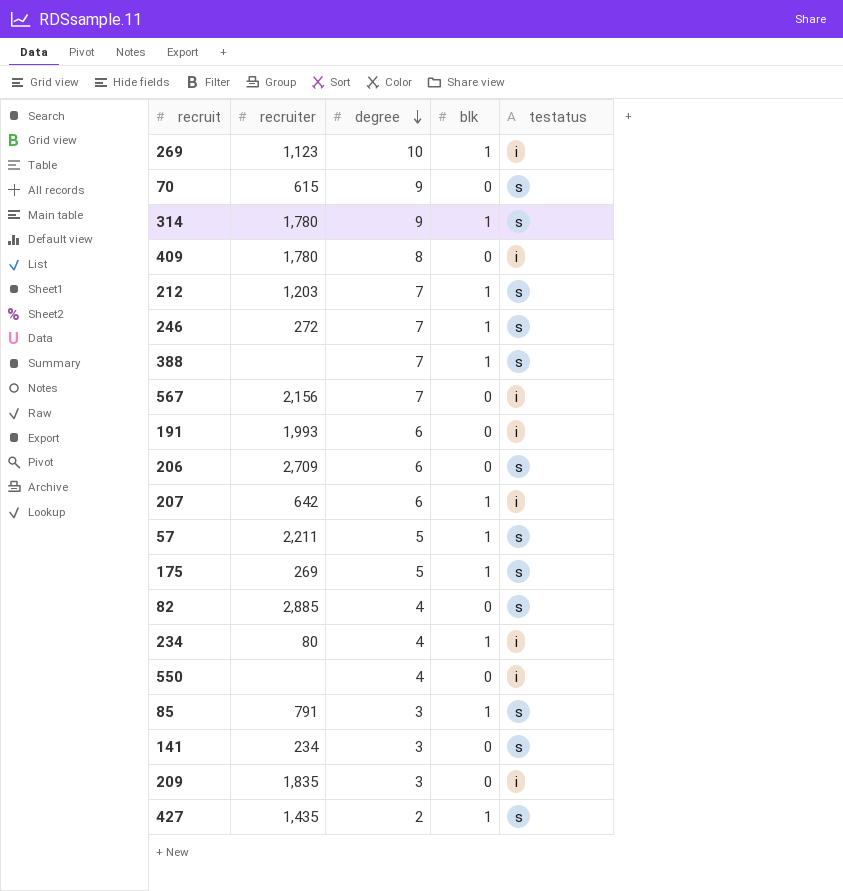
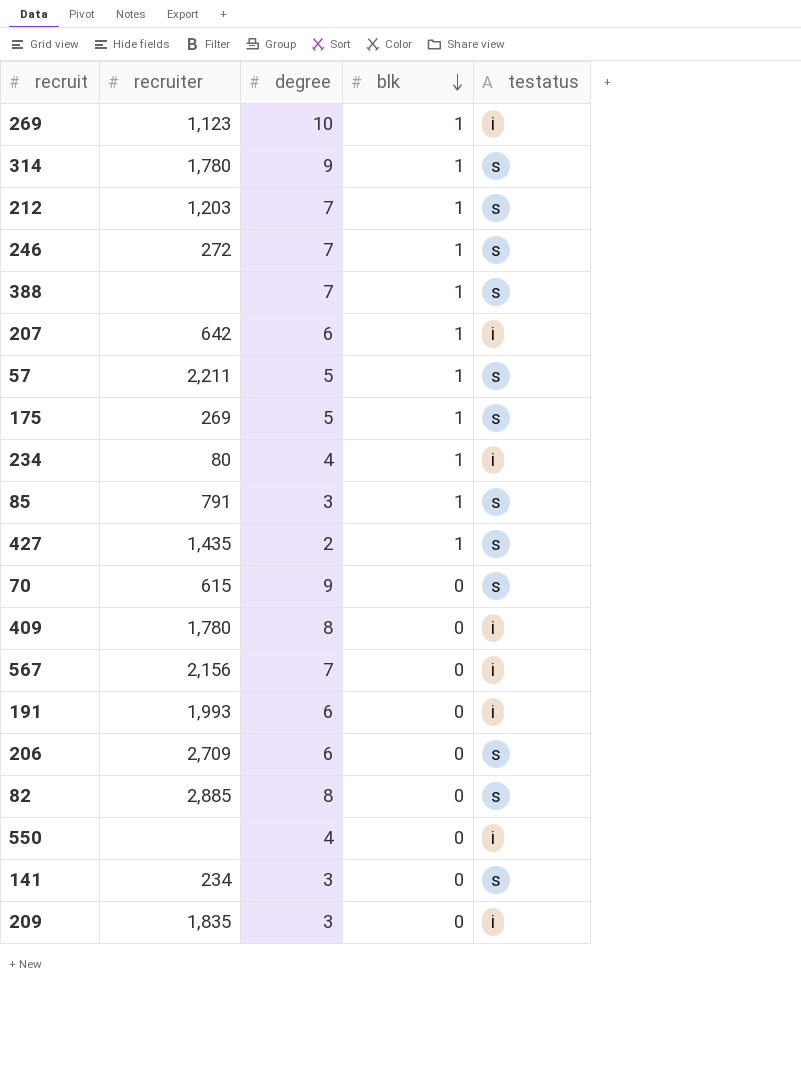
row order: degree descending -> blk descending
82 | degree: 4 -> 8

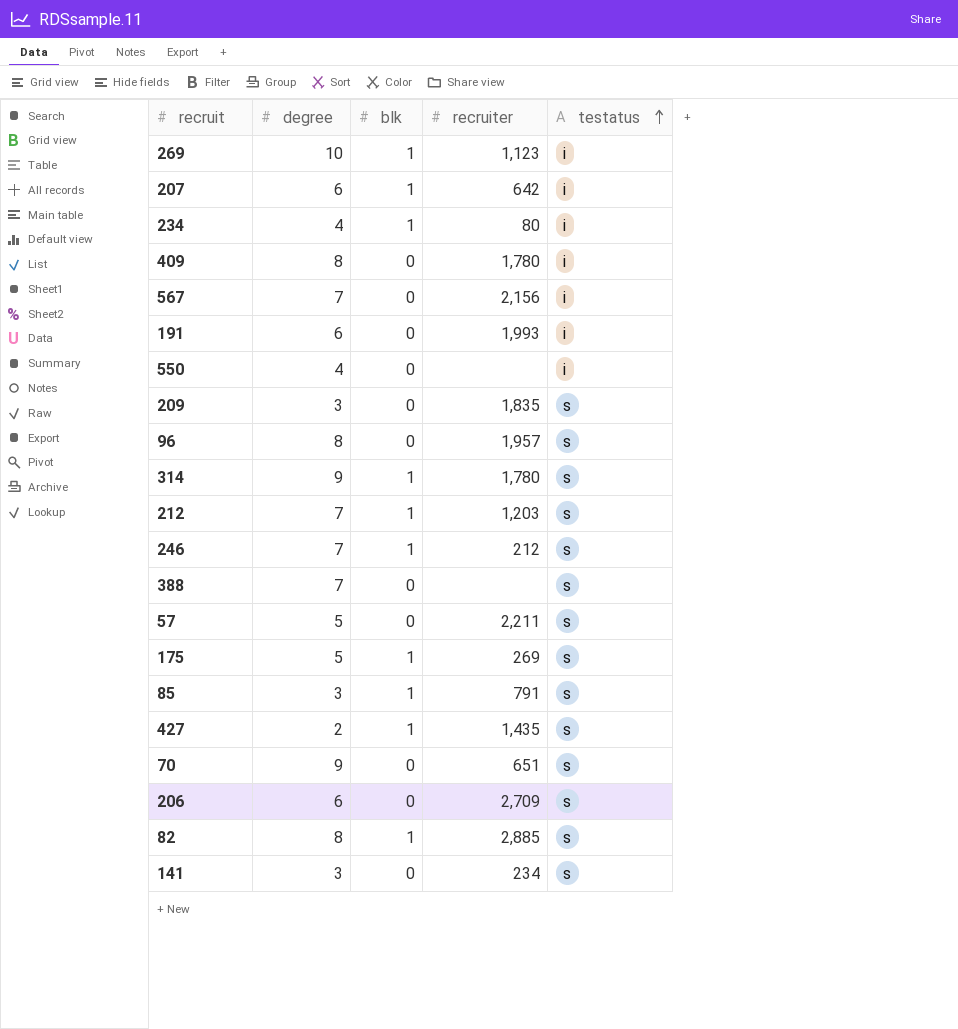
row order: blk descending -> testatus ascending
column recruiter | position: 2 -> 4
209 | testatus: i -> s
row 96: none -> 8 | 0 | 1,957 | s
246 | recruiter: 272 -> 212
388 | blk: 1 -> 0
57 | blk: 1 -> 0
70 | recruiter: 615 -> 651
82 | blk: 0 -> 1

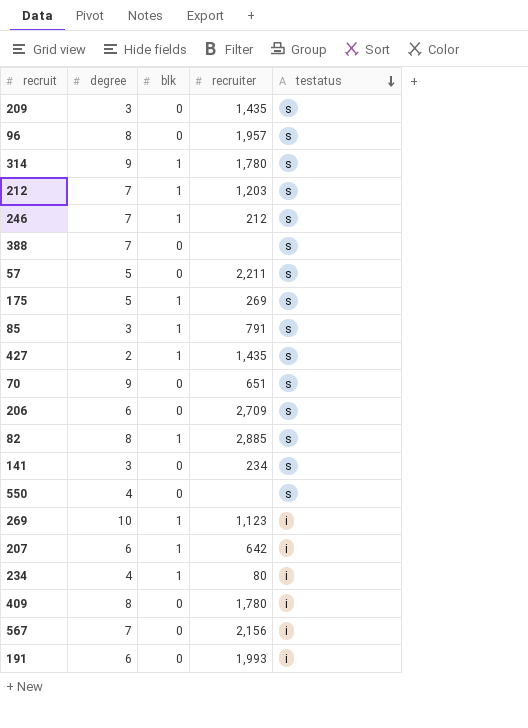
row order: testatus ascending -> testatus descending
209 | recruiter: 1,835 -> 1,435
550 | testatus: i -> s

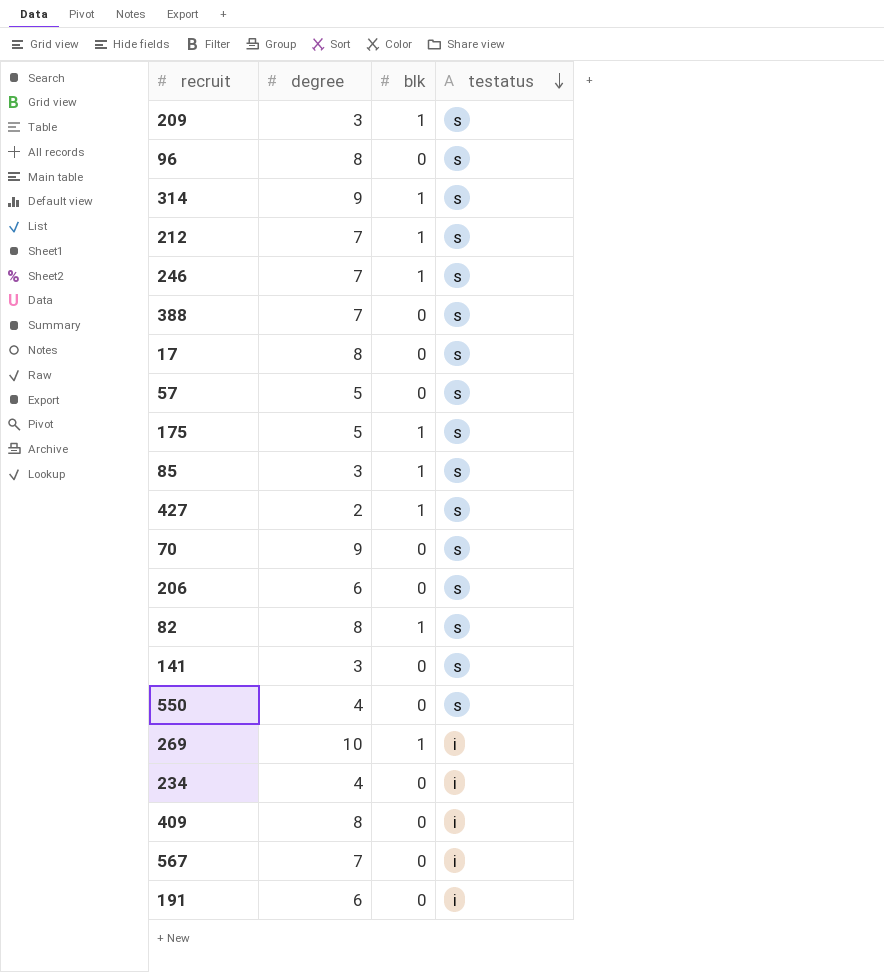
column recruiter | position: 4 -> none
row 207: 6 | 1 | 642 | i -> none
209 | blk: 0 -> 1
row 17: none -> 8 | 0 | s
234 | blk: 1 -> 0

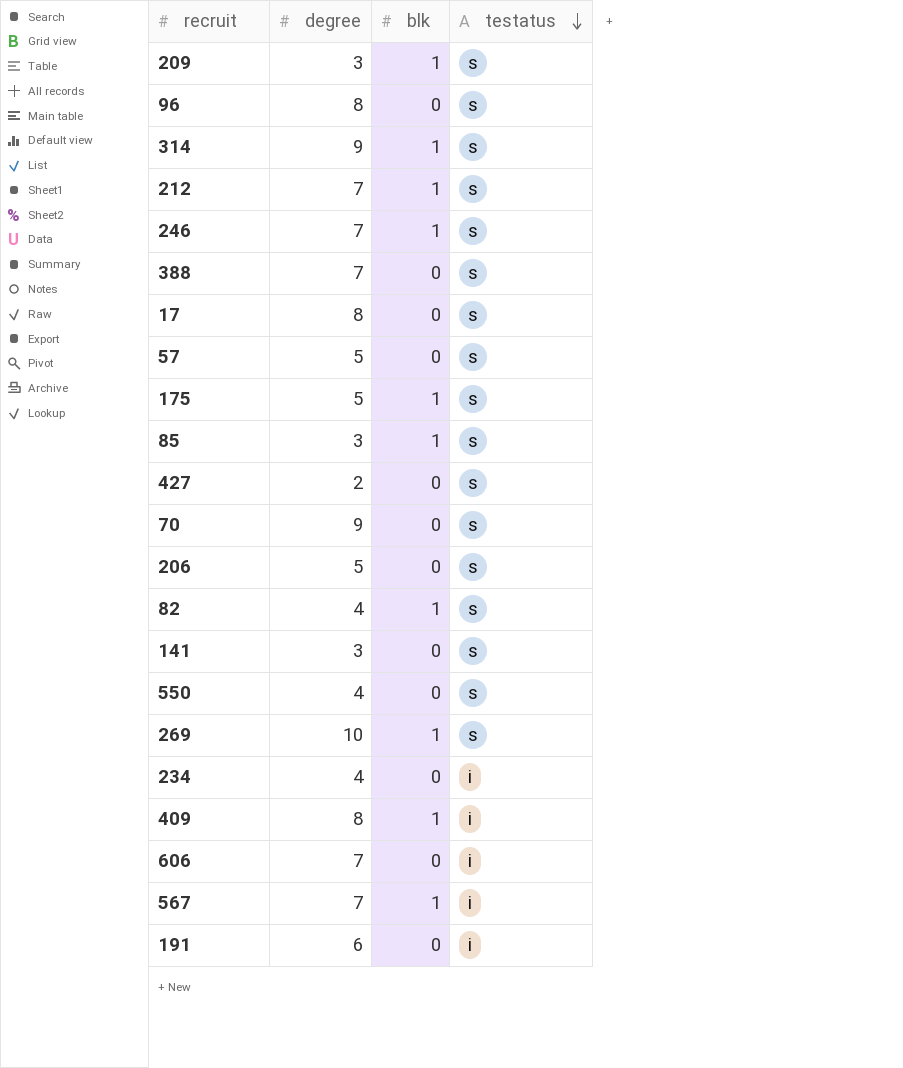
427 | blk: 1 -> 0
206 | degree: 6 -> 5
82 | degree: 8 -> 4
269 | testatus: i -> s
409 | blk: 0 -> 1
row 606: none -> 7 | 0 | i
567 | blk: 0 -> 1

